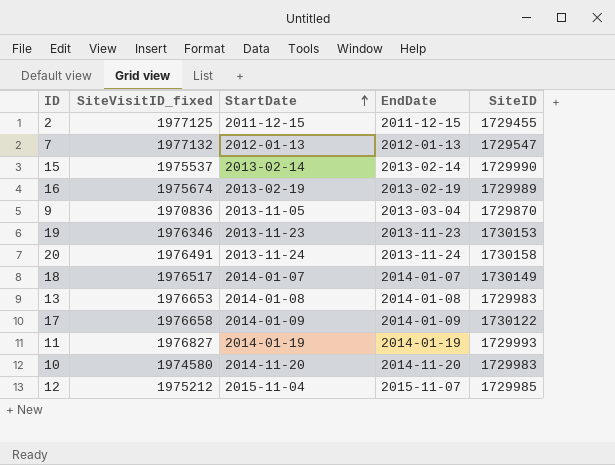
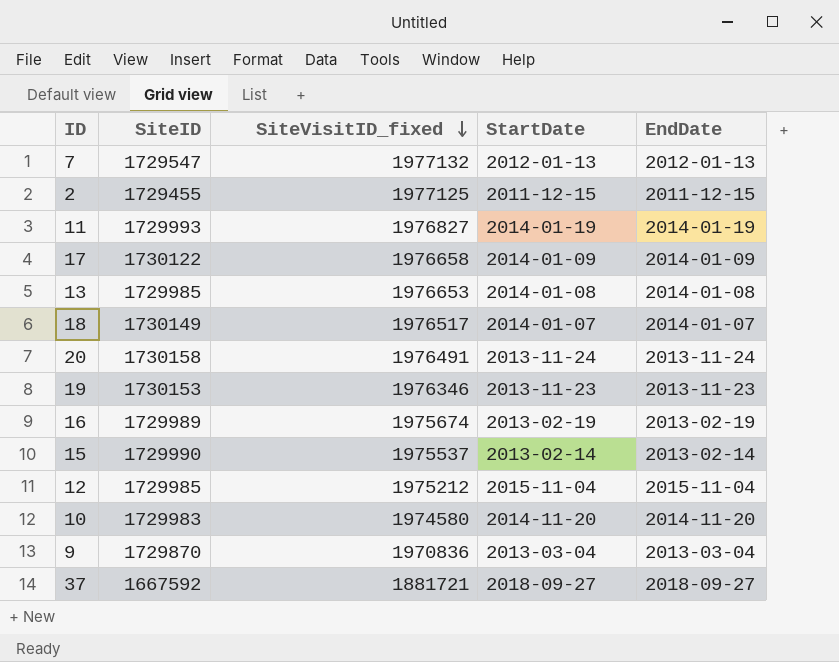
row order: StartDate ascending -> SiteVisitID_fixed descending
column SiteID | position: 5 -> 2
13 | SiteID: 1729983 -> 1729985
12 | EndDate: 2015-11-07 -> 2015-11-04
9 | StartDate: 2013-11-05 -> 2013-03-04
row 37: none -> 1667592 | 1881721 | 2018-09-27 | 2018-09-27

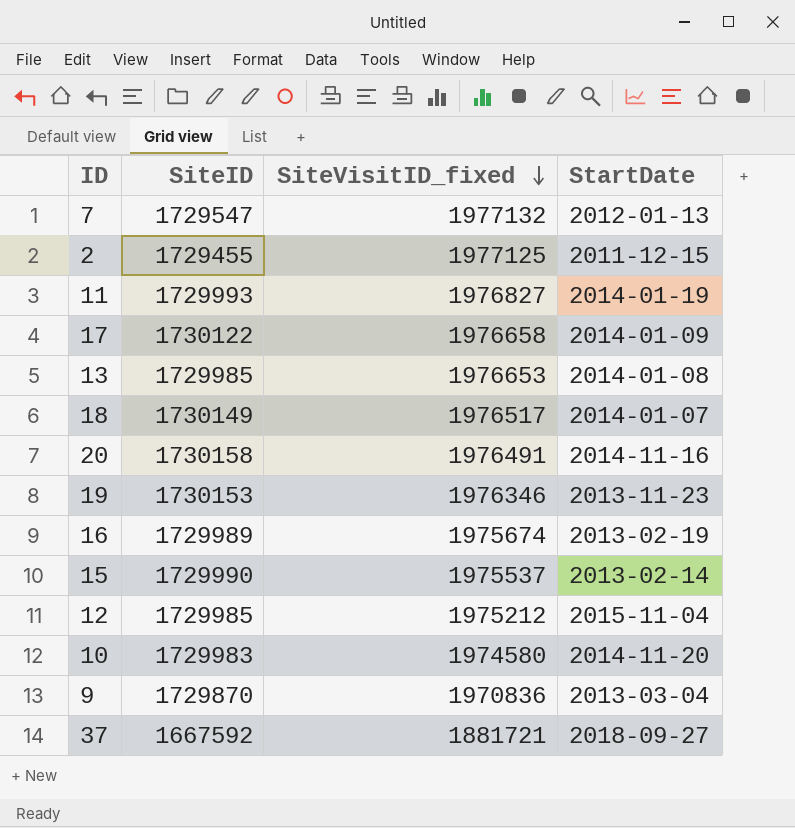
column EndDate | position: 5 -> none
20 | StartDate: 2013-11-24 -> 2014-11-16

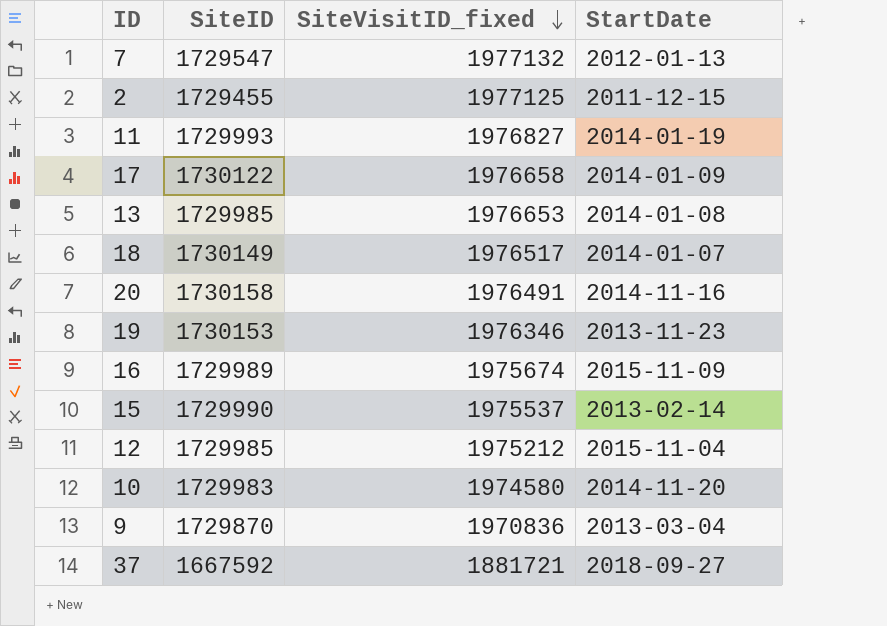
16 | StartDate: 2013-02-19 -> 2015-11-09

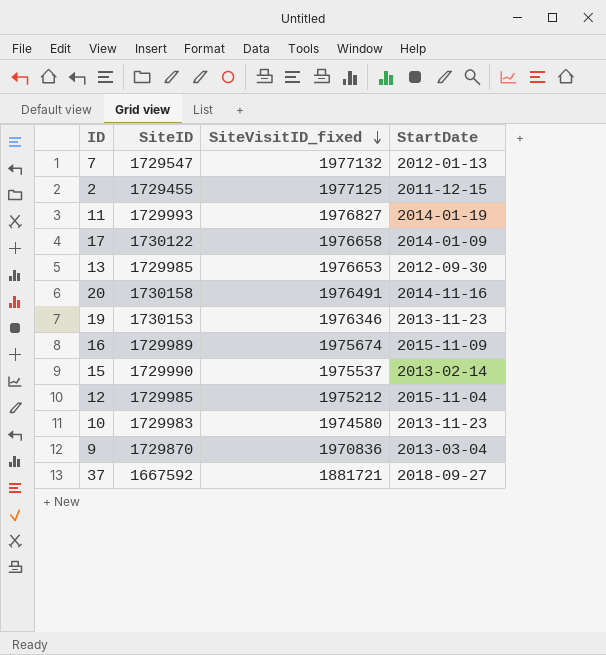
row 18: 1730149 | 1976517 | 2014-01-07 -> none
13 | StartDate: 2014-01-08 -> 2012-09-30
10 | StartDate: 2014-11-20 -> 2013-11-23

